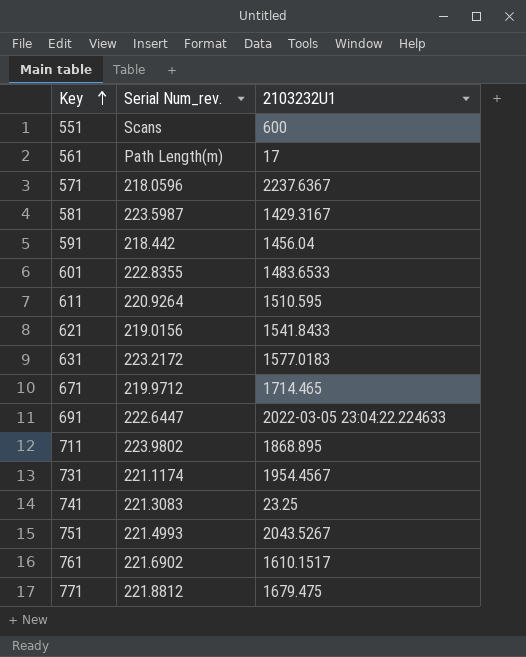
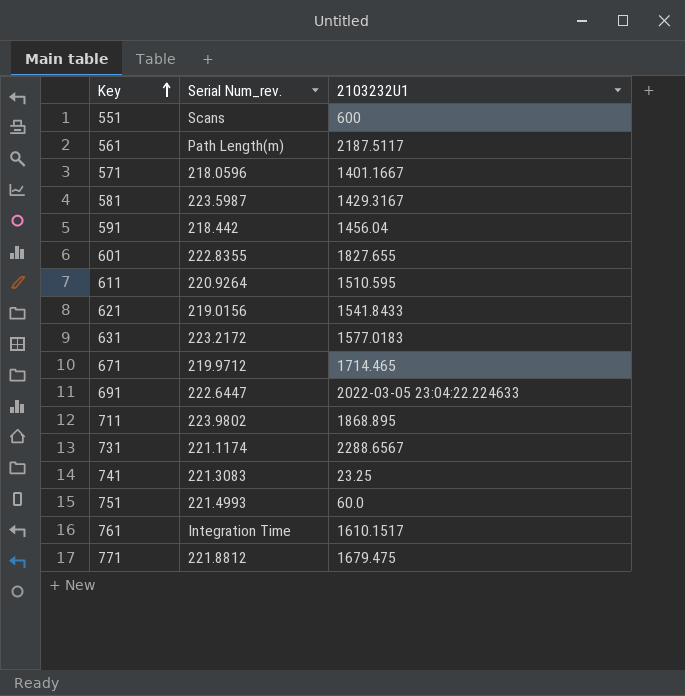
561 | 2103232U1: 17 -> 2187.5117
571 | 2103232U1: 2237.6367 -> 1401.1667
601 | 2103232U1: 1483.6533 -> 1827.655
731 | 2103232U1: 1954.4567 -> 2288.6567
751 | 2103232U1: 2043.5267 -> 60.0
761 | Serial Num_rev.: 221.6902 -> Integration Time

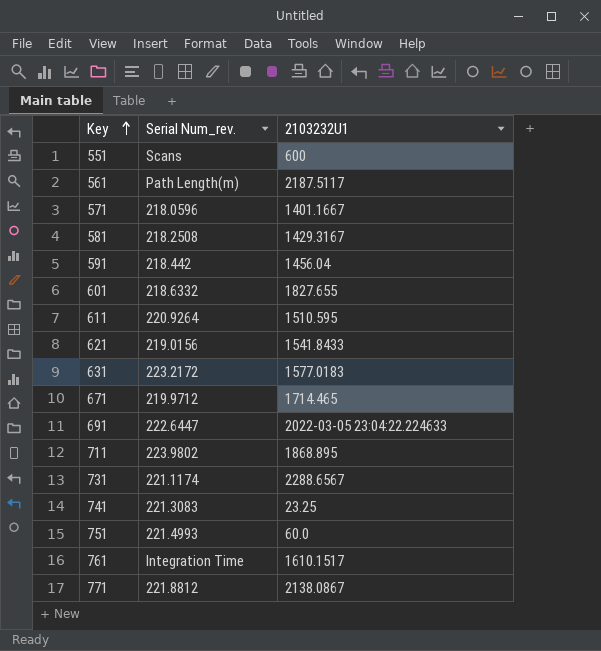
581 | Serial Num_rev.: 223.5987 -> 218.2508
601 | Serial Num_rev.: 222.8355 -> 218.6332
771 | 2103232U1: 1679.475 -> 2138.0867

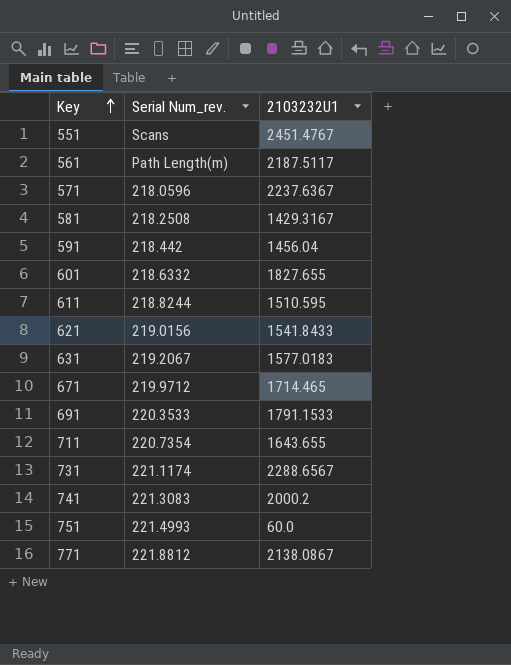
row 761: Integration Time | 1610.1517 -> none
551 | 2103232U1: 600 -> 2451.4767
571 | 2103232U1: 1401.1667 -> 2237.6367
611 | Serial Num_rev.: 220.9264 -> 218.8244
631 | Serial Num_rev.: 223.2172 -> 219.2067
691 | Serial Num_rev.: 222.6447 -> 220.3533
691 | 2103232U1: 2022-03-05 23:04:22.224633 -> 1791.1533
711 | Serial Num_rev.: 223.9802 -> 220.7354
711 | 2103232U1: 1868.895 -> 1643.655
741 | 2103232U1: 23.25 -> 2000.2

